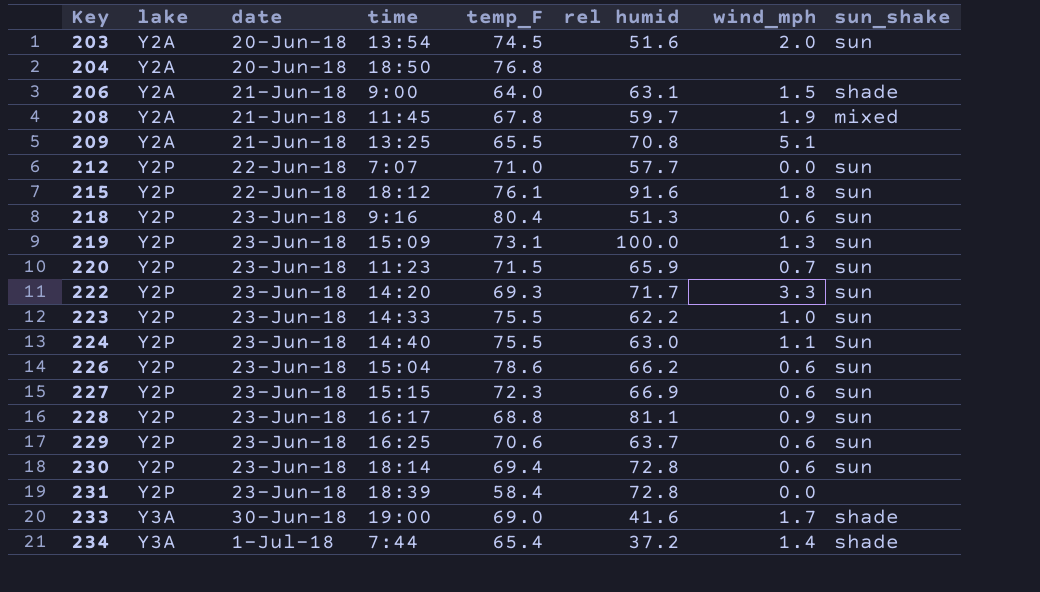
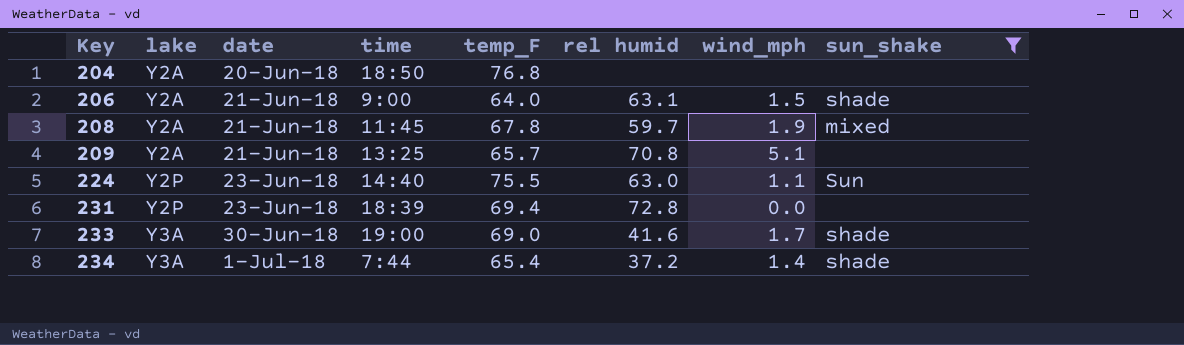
filter: none -> sun_shake != sun
209 | temp_F: 65.5 -> 65.7
231 | temp_F: 58.4 -> 69.4

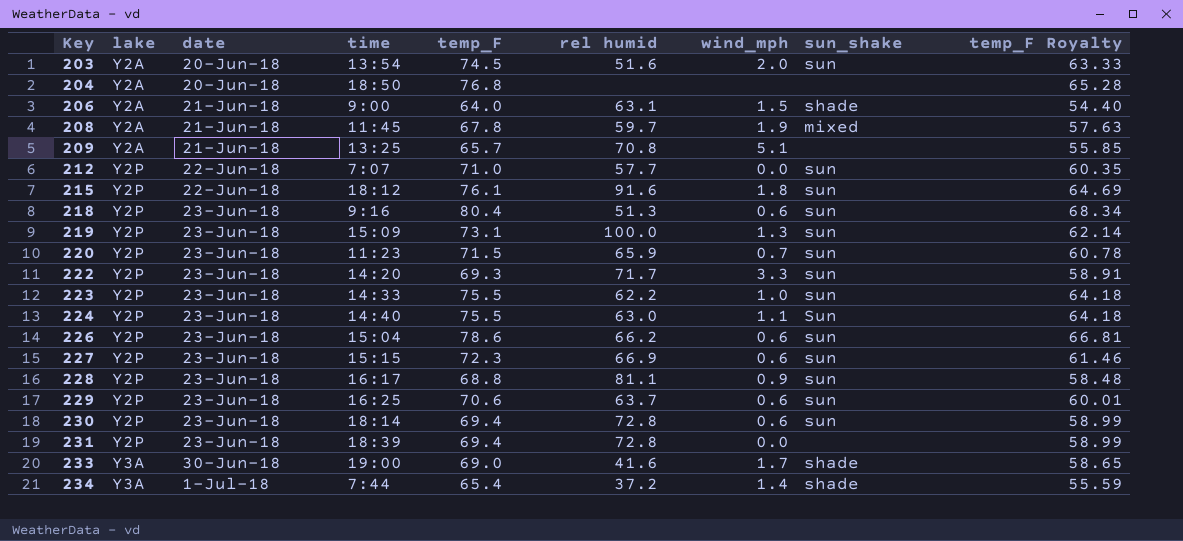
filter: sun_shake != sun -> none
column temp_F Royalty | formula: none -> [temp_F] * 0.85

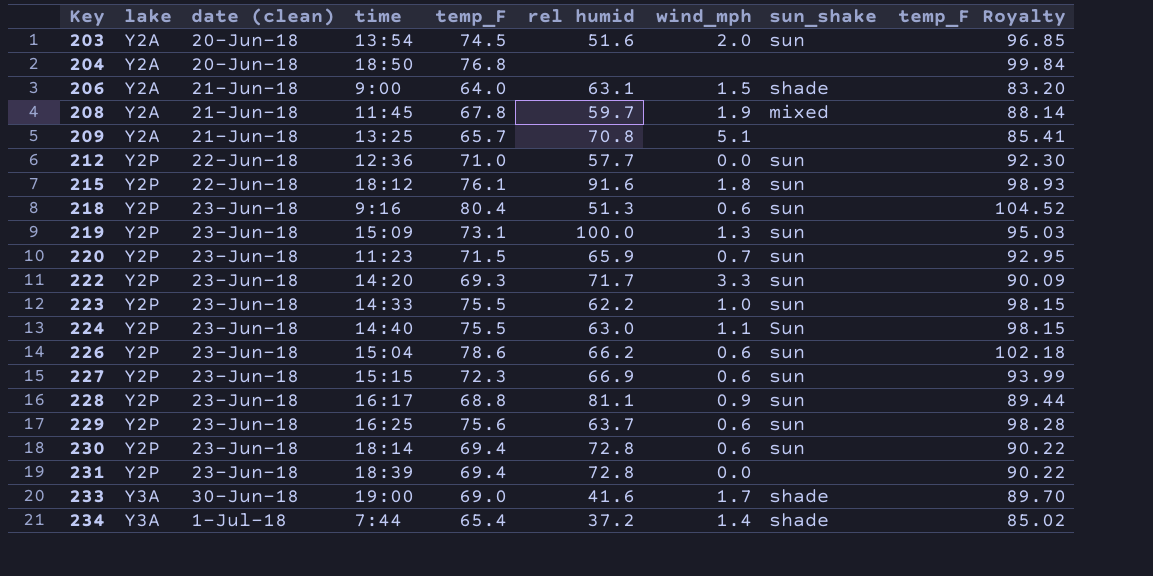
column name: date -> date (clean)
column temp_F Royalty | formula: [temp_F] * 0.85 -> [temp_F] * 1.3
212 | time: 7:07 -> 12:36
229 | temp_F: 70.6 -> 75.6

